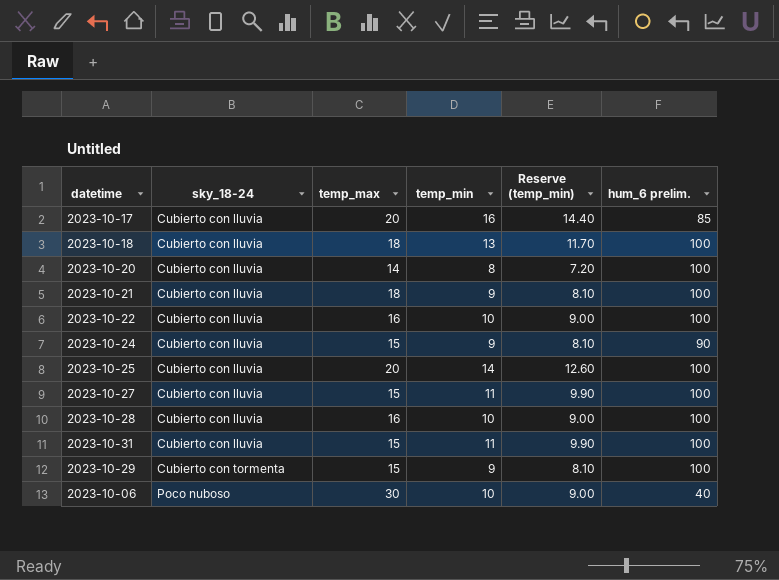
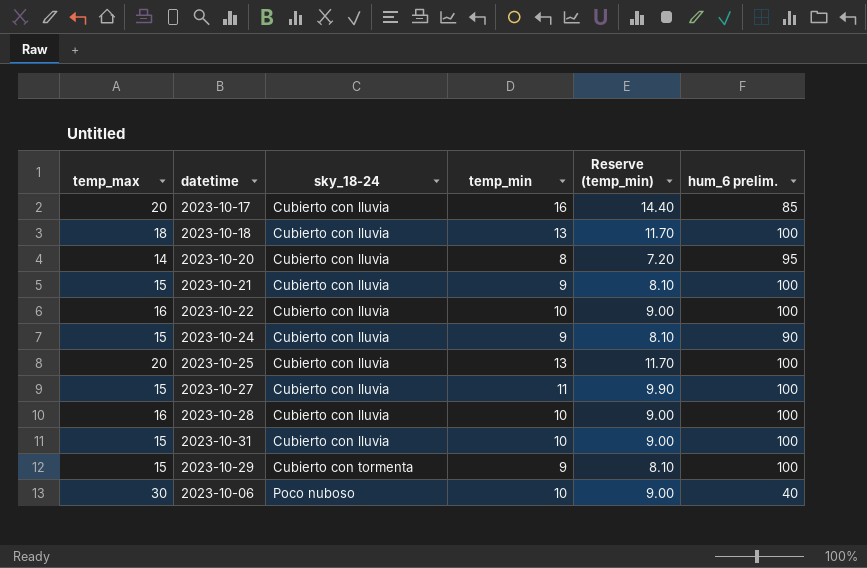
column temp_max | position: 3 -> 1
2023-10-20 | hum_6 prelim.: 100 -> 95
2023-10-21 | temp_max: 18 -> 15
2023-10-25 | temp_min: 14 -> 13
2023-10-25 | Reserve (temp_min): 12.60 -> 11.70
2023-10-31 | temp_min: 11 -> 10
2023-10-31 | Reserve (temp_min): 9.90 -> 9.00

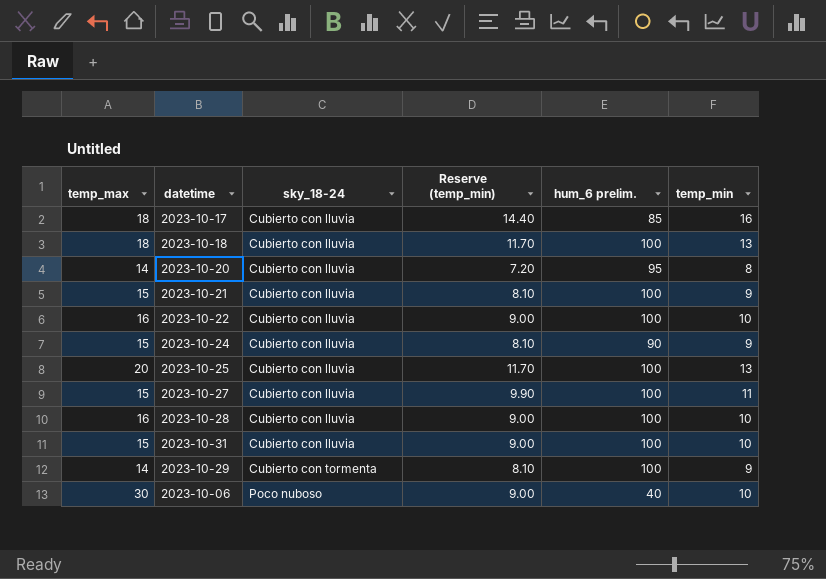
column temp_min | position: 4 -> 6
2023-10-17 | temp_max: 20 -> 18
2023-10-29 | temp_max: 15 -> 14

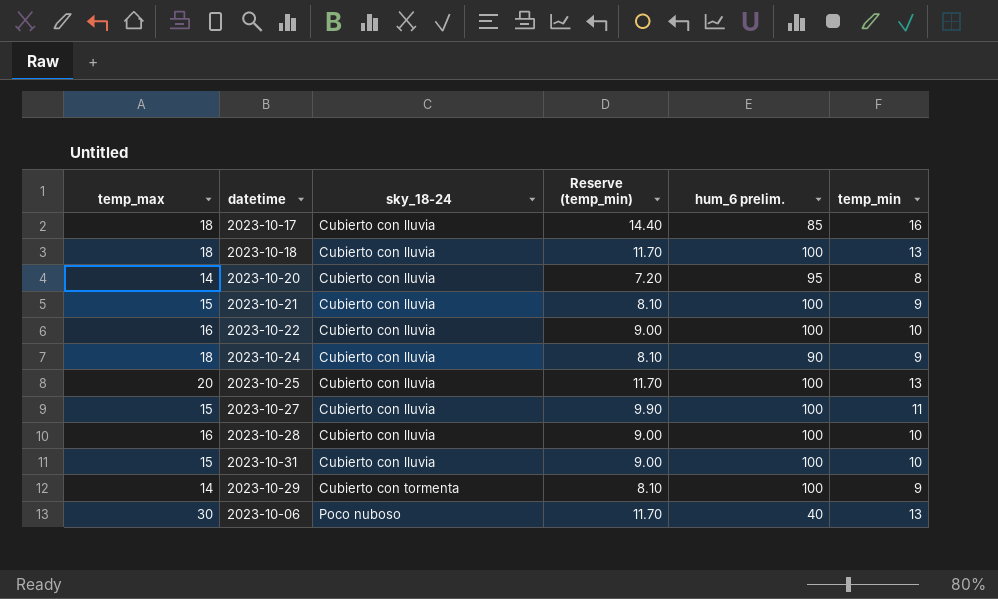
2023-10-24 | temp_max: 15 -> 18
2023-10-06 | Reserve (temp_min): 9.00 -> 11.70
2023-10-06 | temp_min: 10 -> 13

